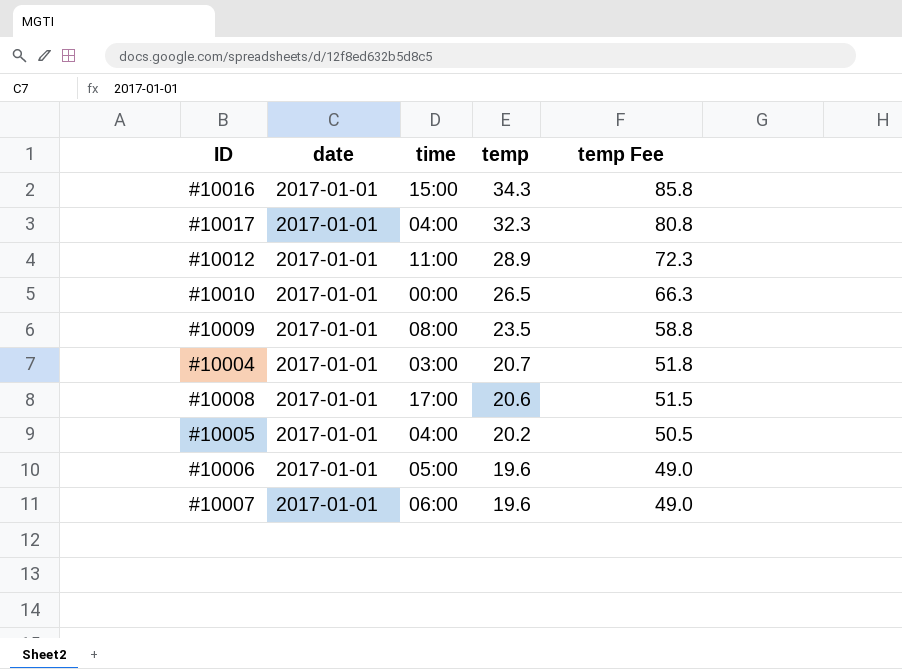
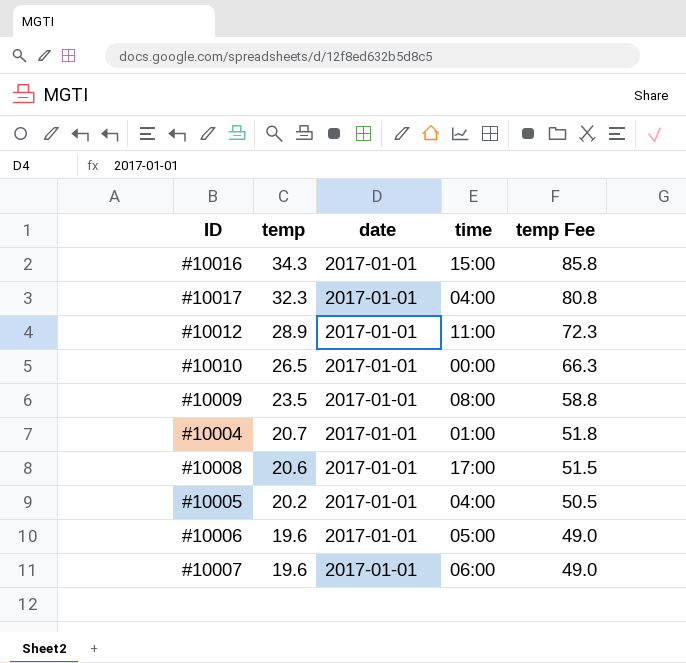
column temp | position: 4 -> 2
#10004 | time: 03:00 -> 01:00

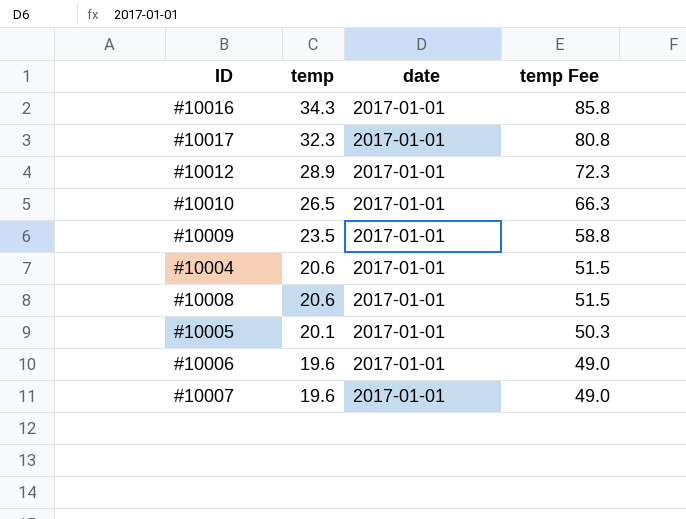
column time | position: 4 -> none
#10004 | temp: 20.7 -> 20.6
#10004 | temp Fee: 51.8 -> 51.5
#10005 | temp: 20.2 -> 20.1
#10005 | temp Fee: 50.5 -> 50.3

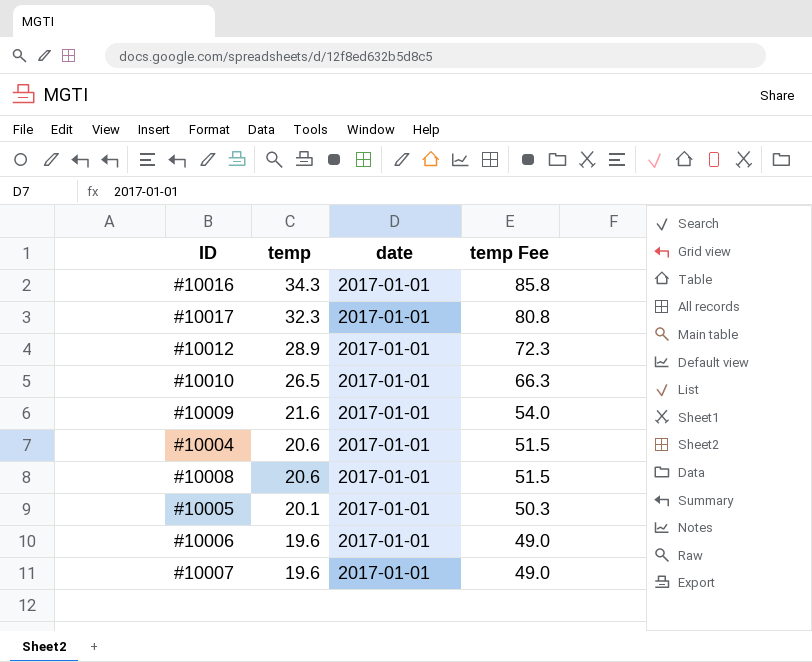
#10009 | temp: 23.5 -> 21.6
#10009 | temp Fee: 58.8 -> 54.0

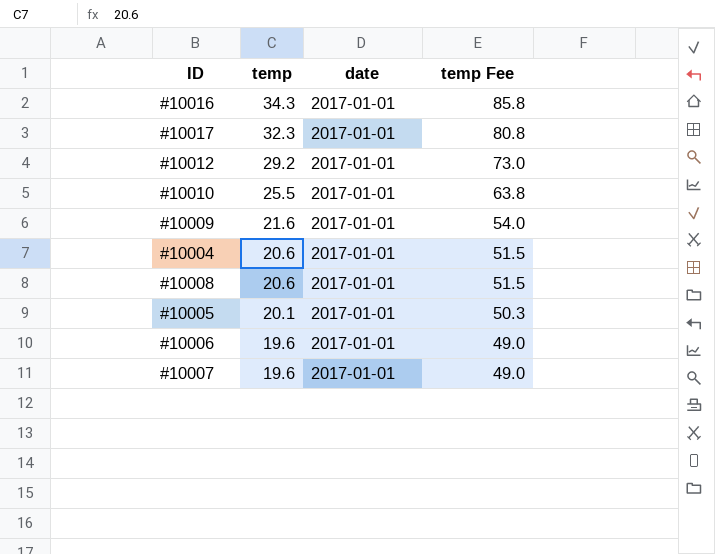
#10012 | temp: 28.9 -> 29.2
#10012 | temp Fee: 72.3 -> 73.0
#10010 | temp: 26.5 -> 25.5
#10010 | temp Fee: 66.3 -> 63.8

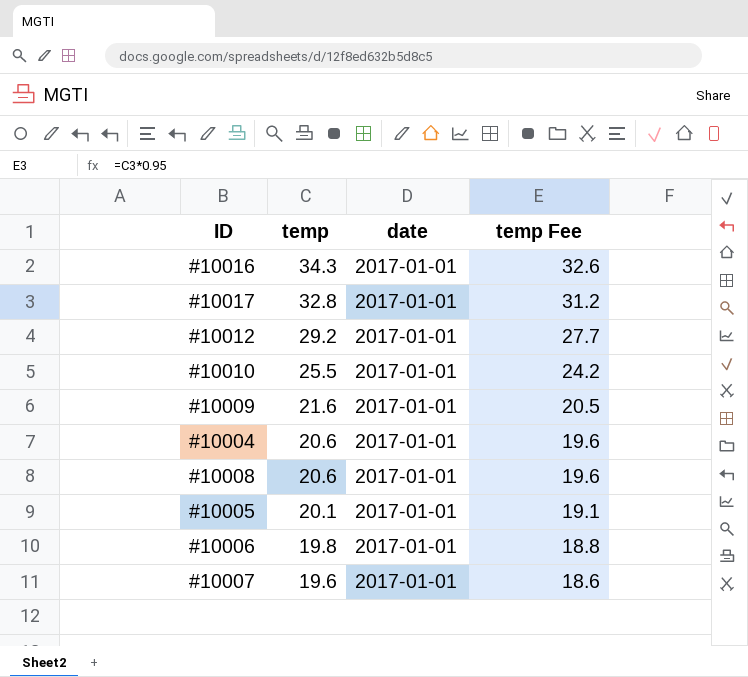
column temp Fee | formula: [temp] * 2.5 -> [temp] * 0.95
#10017 | temp: 32.3 -> 32.8
#10006 | temp: 19.6 -> 19.8

